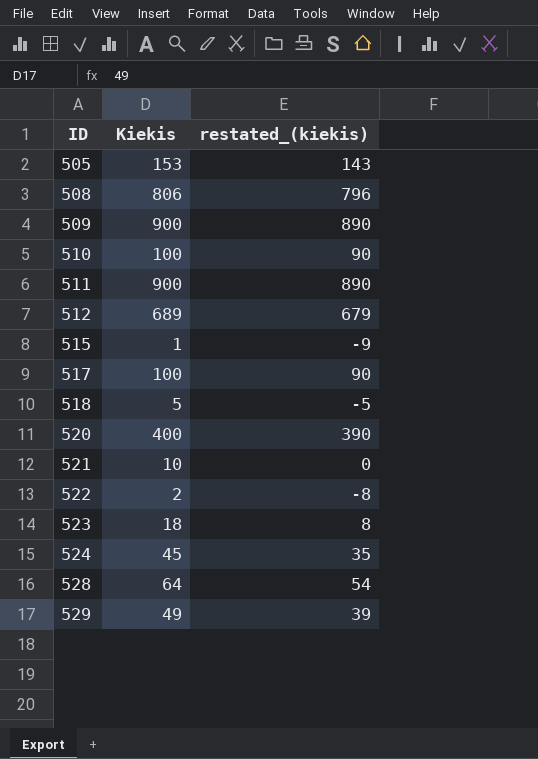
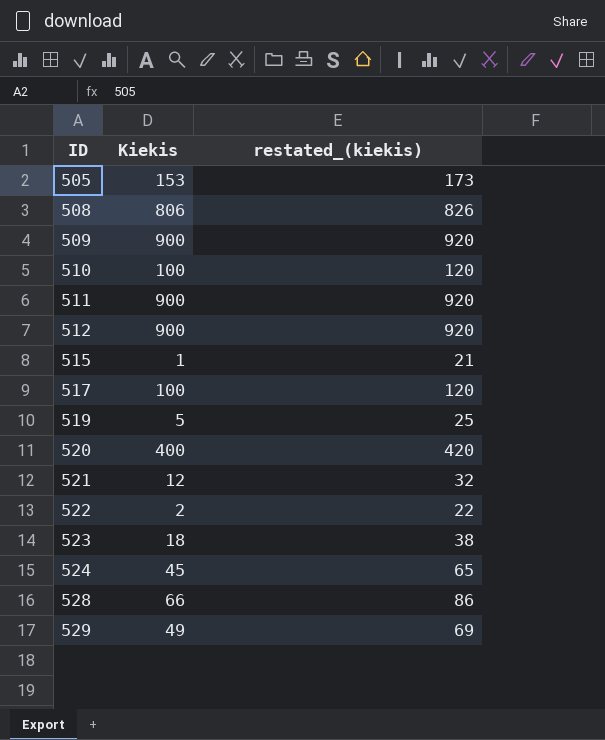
column restated_(kiekis) | formula: [Kiekis] - 10 -> [Kiekis] + 20
row 518: 5 | -5 -> none
512 | Kiekis: 689 -> 900
row 519: none -> 5 | 25
521 | Kiekis: 10 -> 12
528 | Kiekis: 64 -> 66

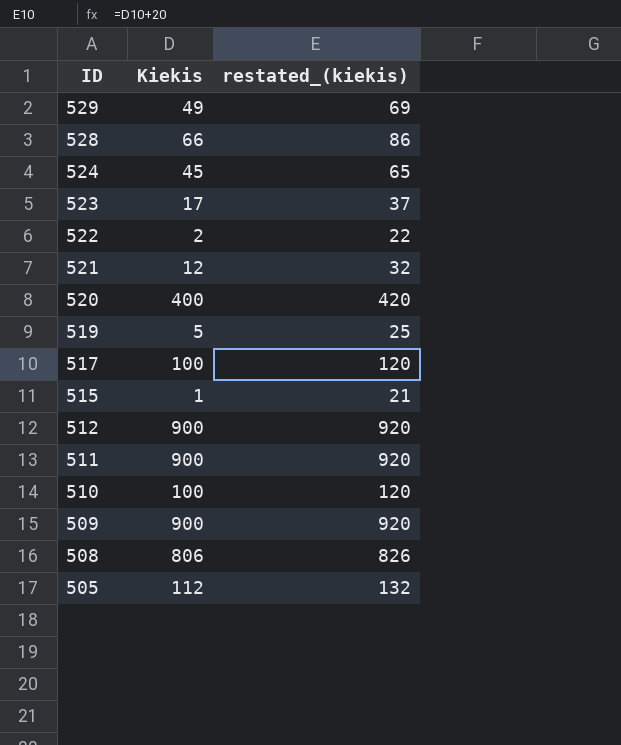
row order: ID ascending -> ID descending
523 | Kiekis: 18 -> 17
523 | restated_(kiekis): 38 -> 37
505 | Kiekis: 153 -> 112
505 | restated_(kiekis): 173 -> 132

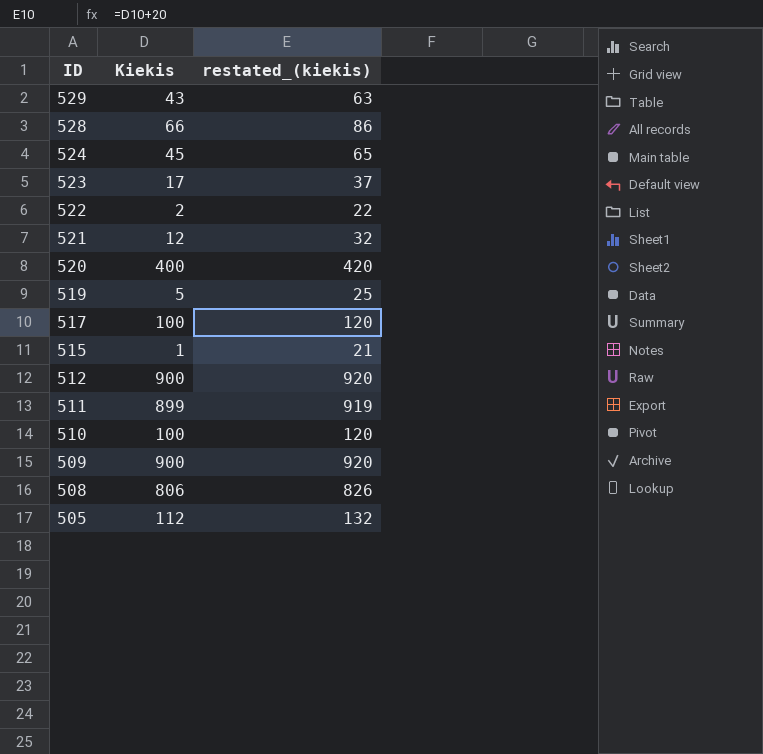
529 | Kiekis: 49 -> 43
529 | restated_(kiekis): 69 -> 63
511 | Kiekis: 900 -> 899
511 | restated_(kiekis): 920 -> 919

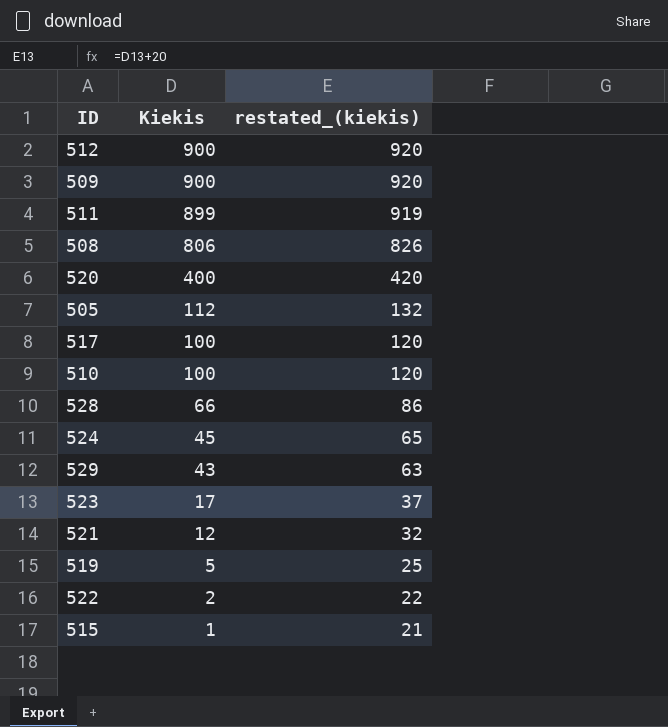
row order: ID descending -> Kiekis descending

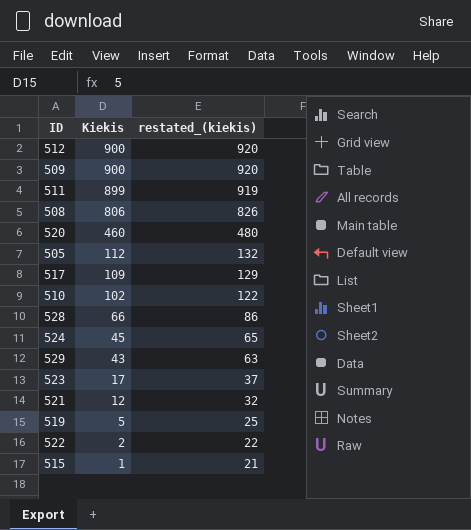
520 | Kiekis: 400 -> 460
520 | restated_(kiekis): 420 -> 480
517 | Kiekis: 100 -> 109
517 | restated_(kiekis): 120 -> 129
510 | Kiekis: 100 -> 102
510 | restated_(kiekis): 120 -> 122

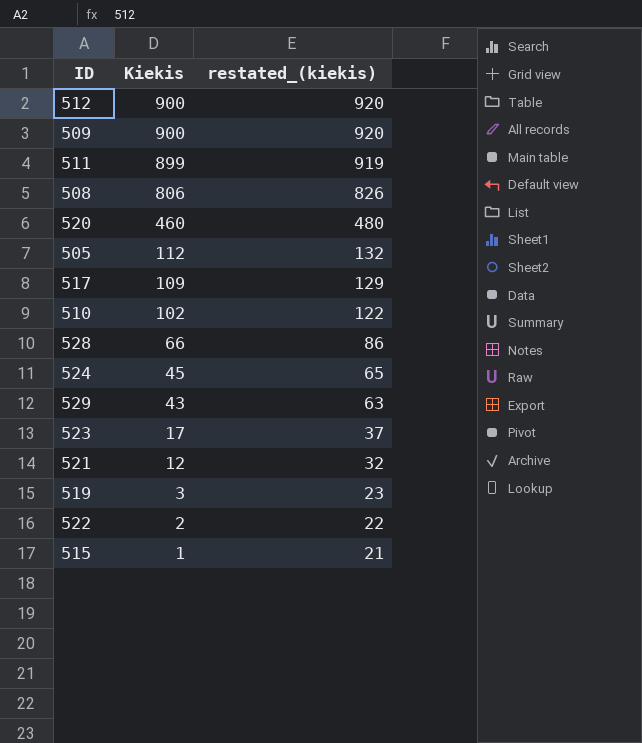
519 | Kiekis: 5 -> 3
519 | restated_(kiekis): 25 -> 23

